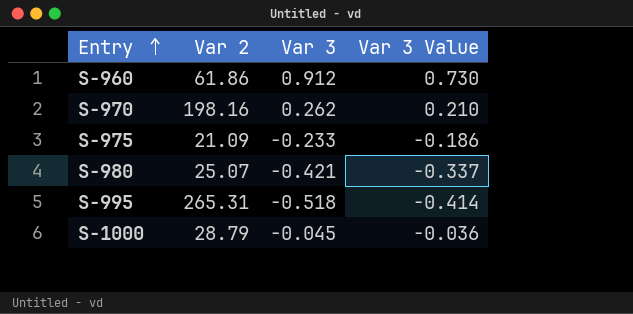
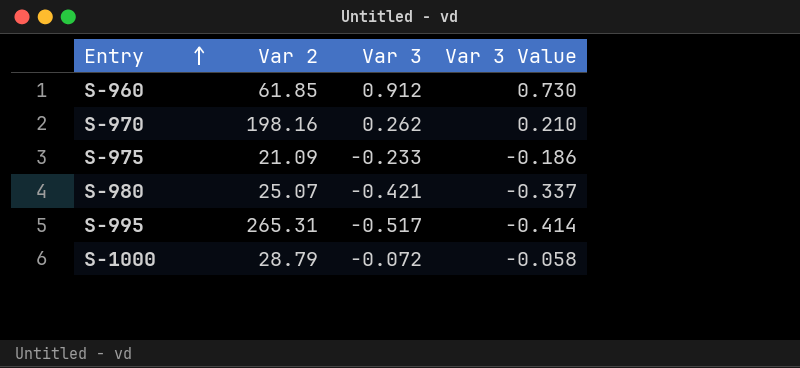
S-960 | Var 2: 61.86 -> 61.85
S-995 | Var 3: -0.518 -> -0.517
S-1000 | Var 3: -0.045 -> -0.072
S-1000 | Var 3 Value: -0.036 -> -0.058

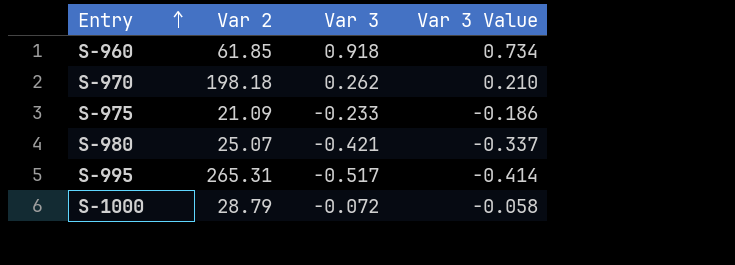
S-960 | Var 3: 0.912 -> 0.918
S-960 | Var 3 Value: 0.730 -> 0.734
S-970 | Var 2: 198.16 -> 198.18

